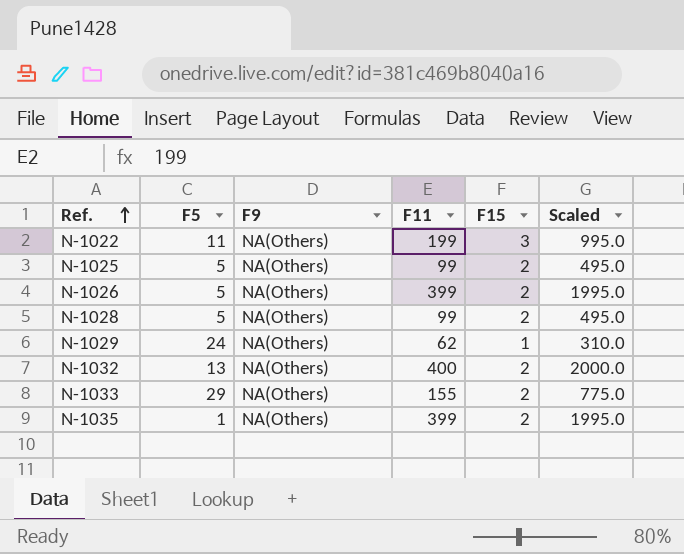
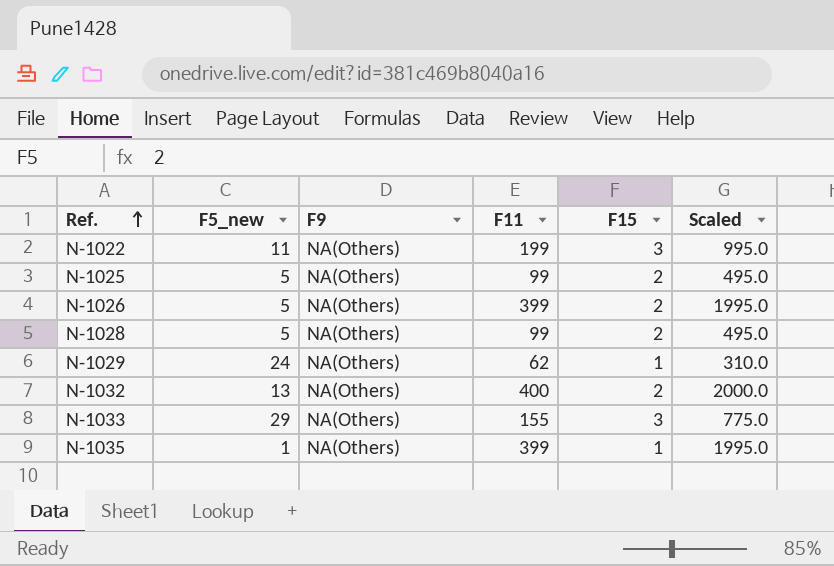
column name: F5 -> F5_new
N-1033 | F15: 2 -> 3
N-1035 | F15: 2 -> 1

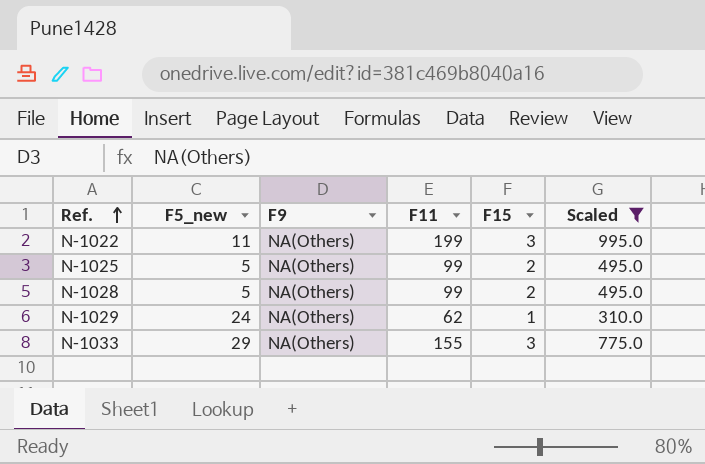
filter: none -> Scaled <= 995.0

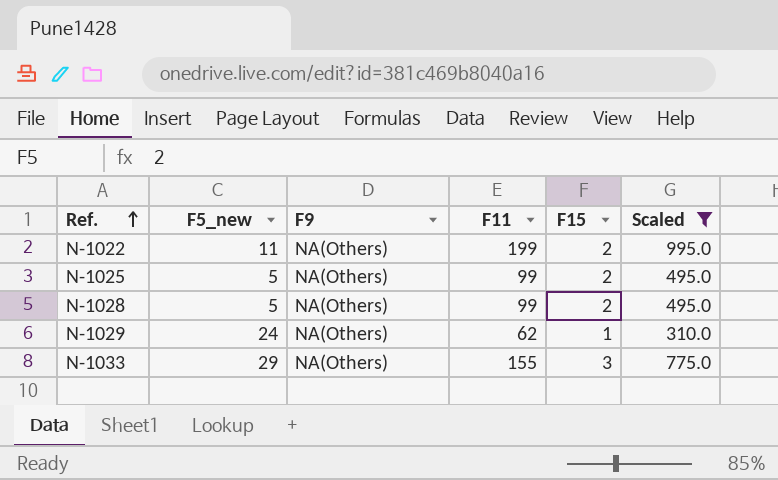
N-1022 | F15: 3 -> 2

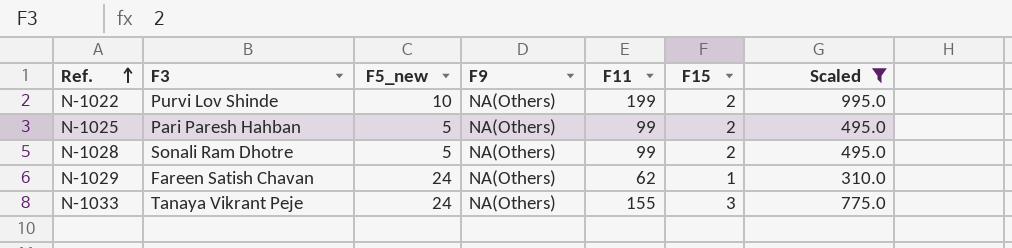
column F3 | position: none -> 2
N-1022 | F5_new: 11 -> 10
N-1033 | F5_new: 29 -> 24

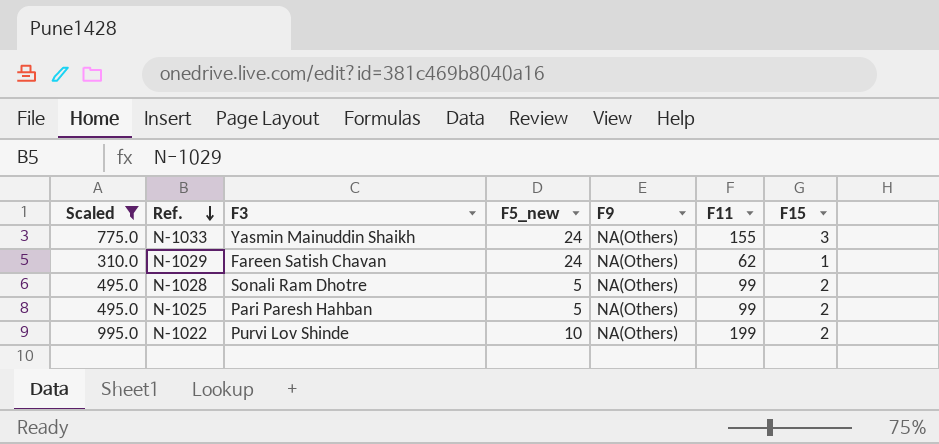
row order: Ref. ascending -> Ref. descending
column Scaled | position: 7 -> 1
N-1033 | F3: Tanaya Vikrant Peje -> Yasmin Mainuddin Shaikh

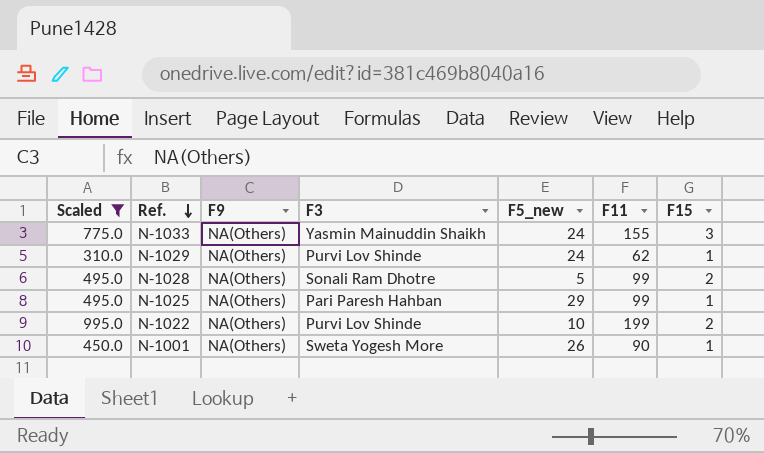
column F9 | position: 5 -> 3
N-1029 | F3: Fareen Satish Chavan -> Purvi Lov Shinde
N-1025 | F5_new: 5 -> 29
N-1025 | F15: 2 -> 1
row N-1001: none -> 450.0 | NA(Others) | Sweta Yogesh More | 26 | 90 | 1

